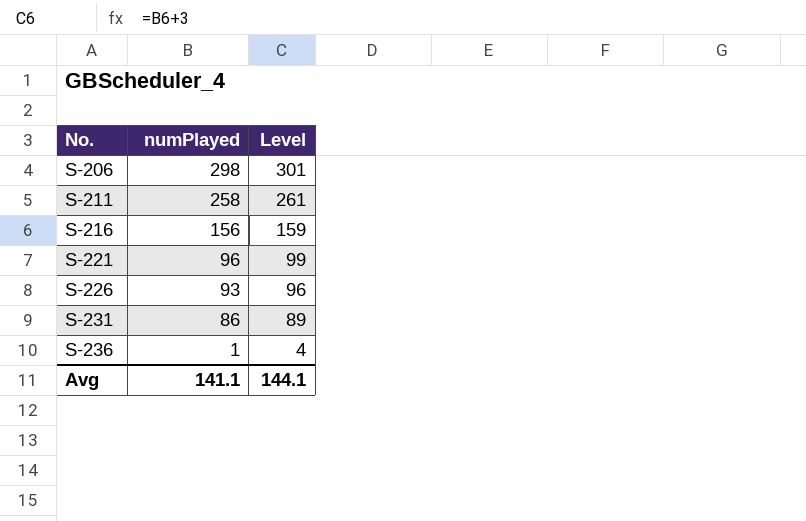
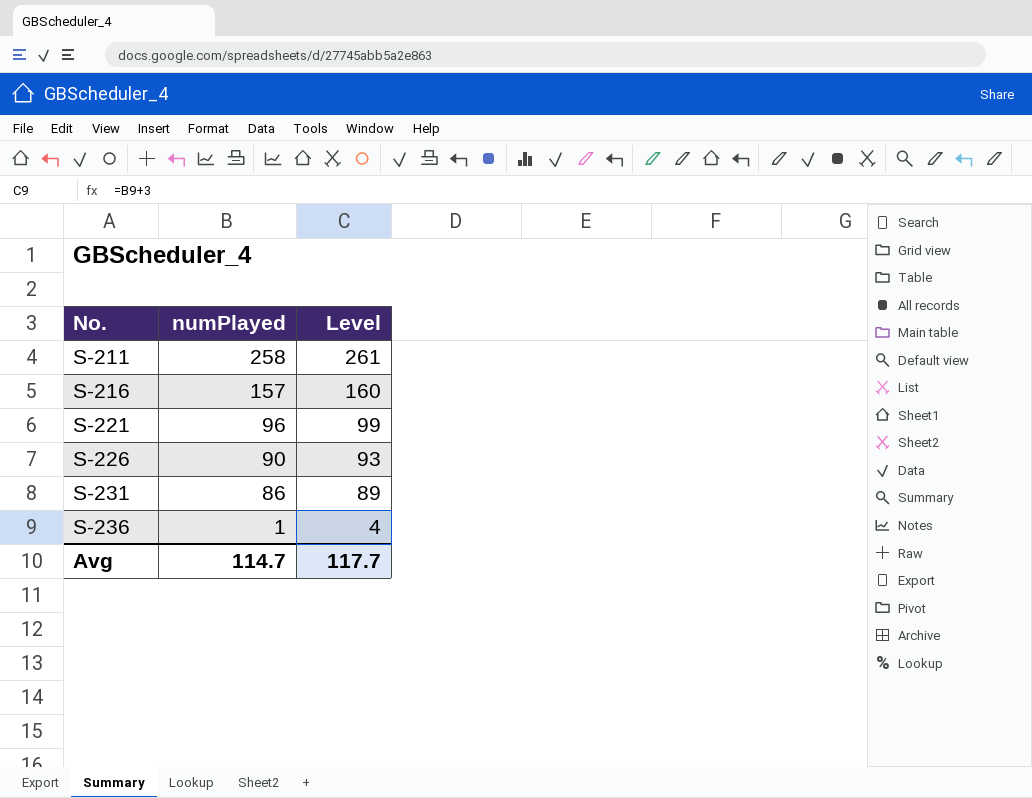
row S-206: 298 | 301 -> none
S-216 | numPlayed: 156 -> 157
S-216 | Level: 159 -> 160
S-226 | numPlayed: 93 -> 90
S-226 | Level: 96 -> 93
Avg | numPlayed: 141.1 -> 114.7
Avg | Level: 144.1 -> 117.7

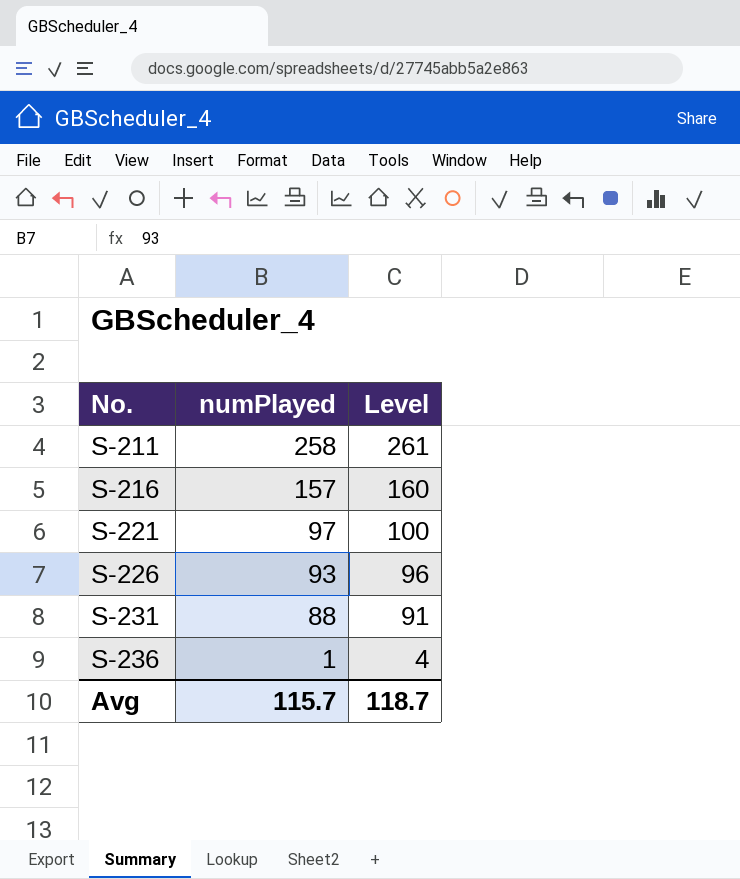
S-221 | numPlayed: 96 -> 97
S-221 | Level: 99 -> 100
S-226 | numPlayed: 90 -> 93
S-226 | Level: 93 -> 96
S-231 | numPlayed: 86 -> 88
S-231 | Level: 89 -> 91
Avg | numPlayed: 114.7 -> 115.7
Avg | Level: 117.7 -> 118.7

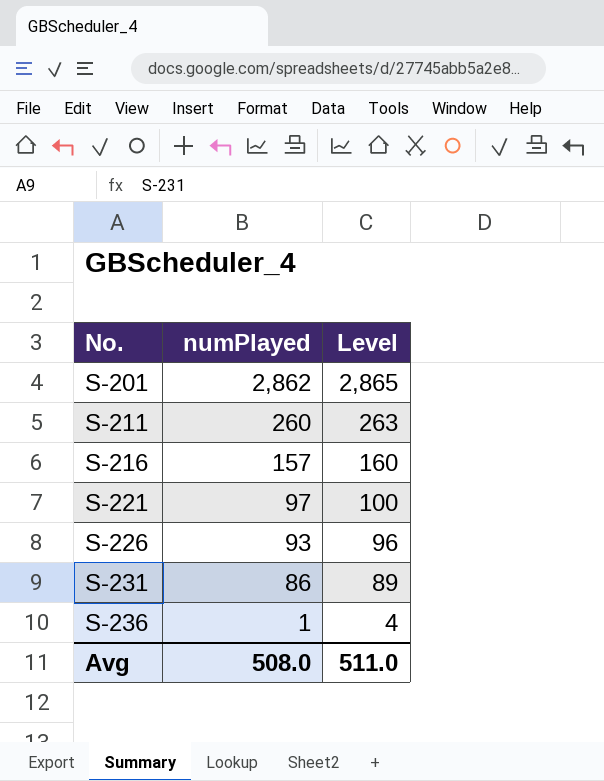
row S-201: none -> 2,862 | 2,865
S-211 | numPlayed: 258 -> 260
S-211 | Level: 261 -> 263
S-231 | numPlayed: 88 -> 86
S-231 | Level: 91 -> 89
Avg | numPlayed: 115.7 -> 508.0
Avg | Level: 118.7 -> 511.0

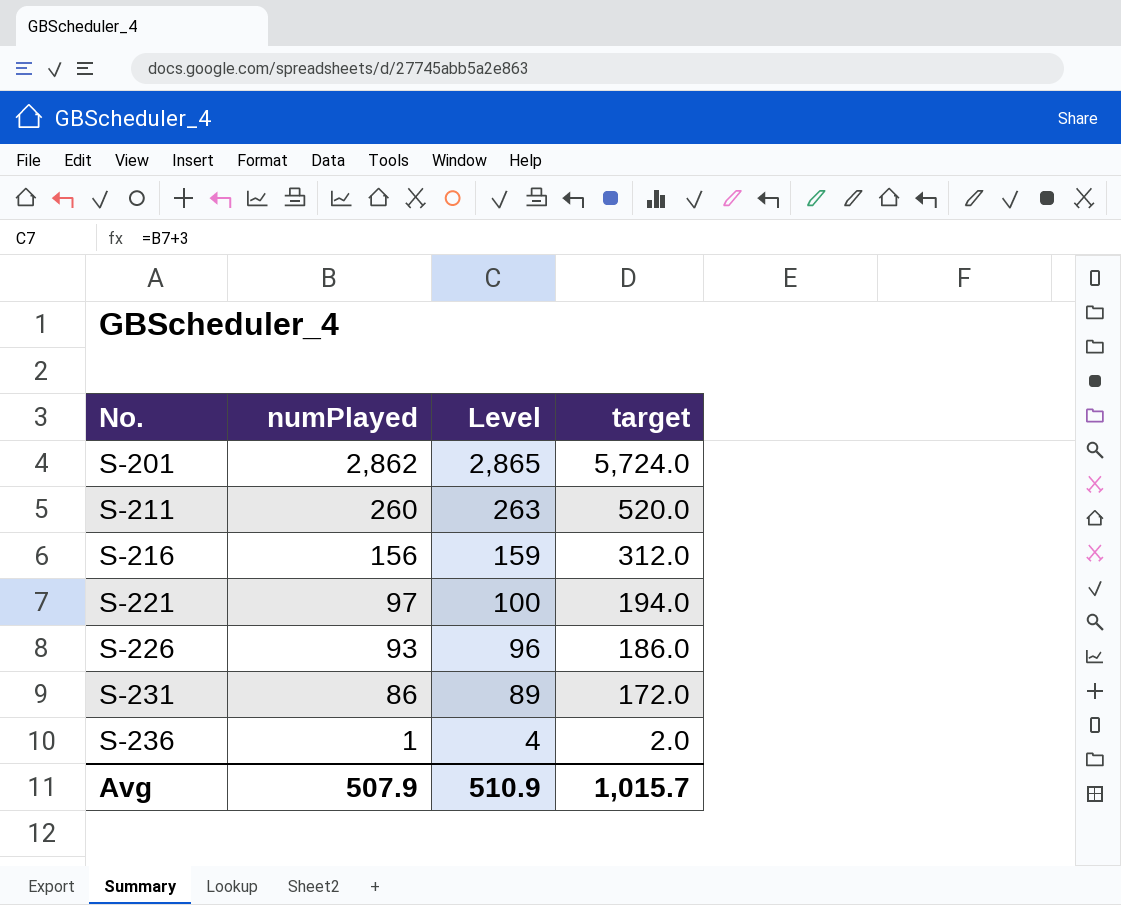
column target | formula: none -> [numPlayed] * 2
S-216 | numPlayed: 157 -> 156
S-216 | Level: 160 -> 159
Avg | numPlayed: 508.0 -> 507.9
Avg | Level: 511.0 -> 510.9

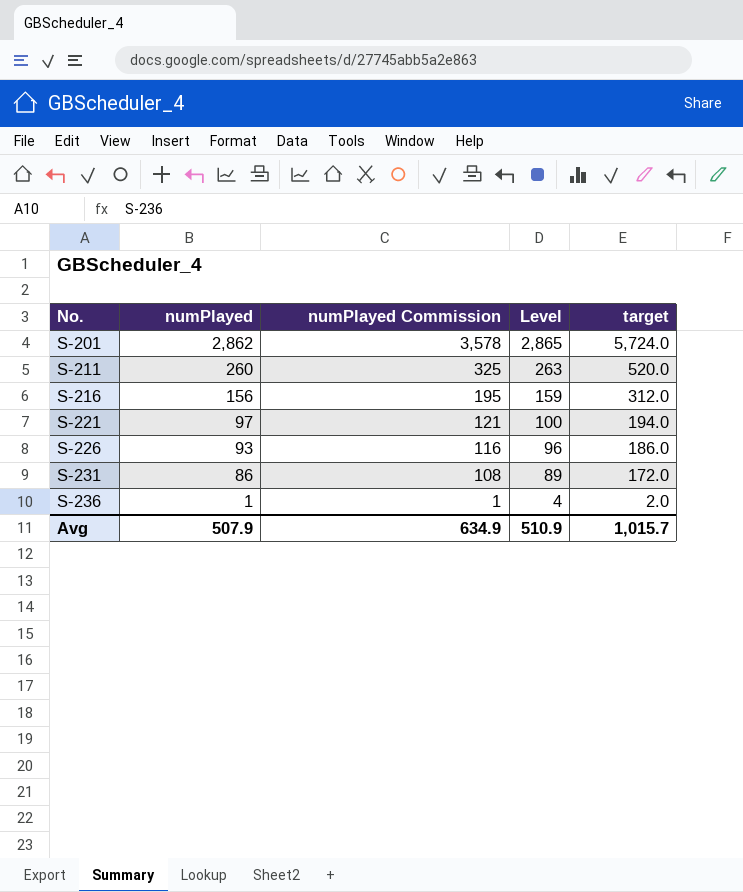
column numPlayed Commission | formula: none -> [numPlayed] * 1.25

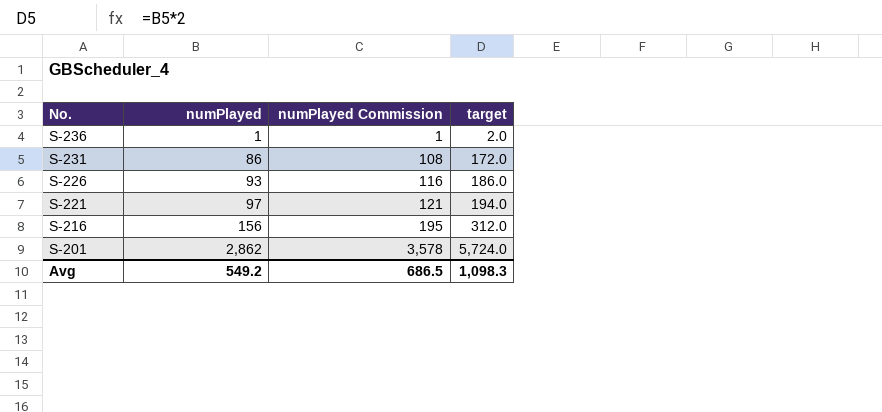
row order: No. ascending -> No. descending
column Level | formula: [numPlayed] + 3 -> none
row S-211: 260 | 325 | 263 | 520.0 -> none
Avg | numPlayed: 507.9 -> 549.2
Avg | numPlayed Commission: 634.9 -> 686.5
Avg | target: 1,015.7 -> 1,098.3

